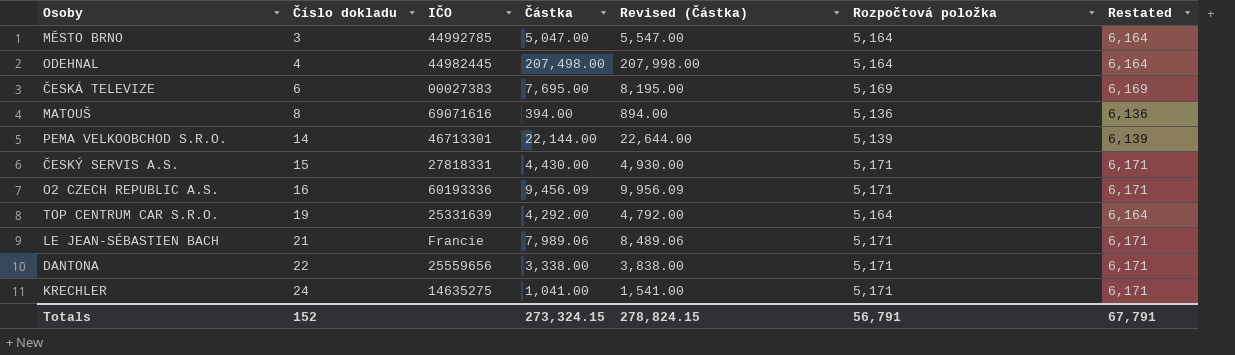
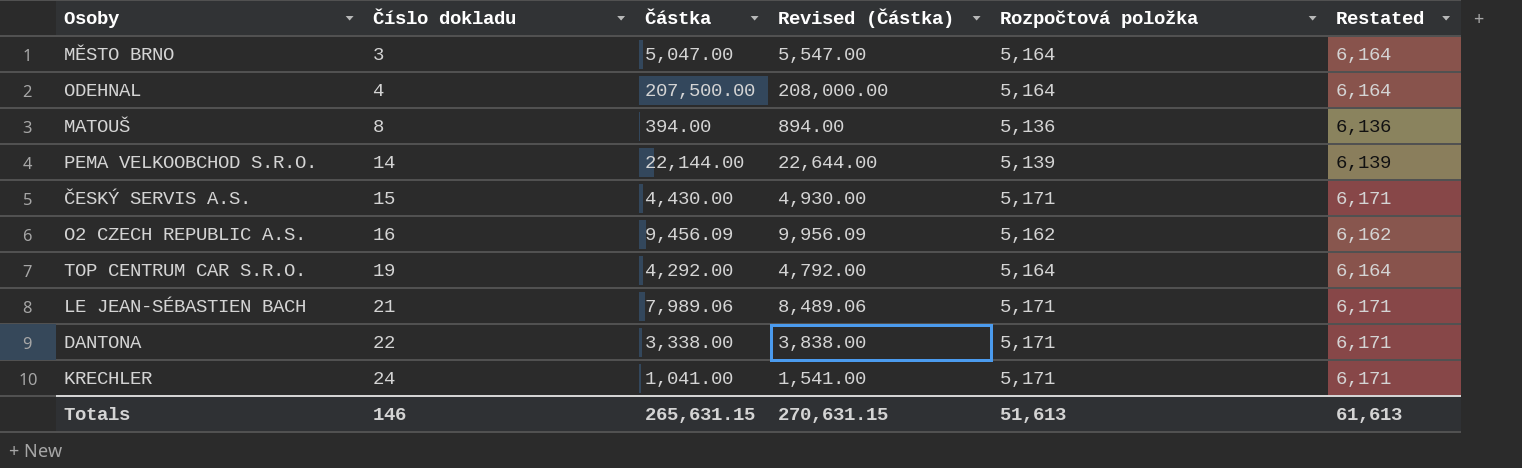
column IČO | position: 3 -> none
row ČESKÁ TELEVIZE: 6 | 00027383 | 7,695.00 | 8,195.00 | 5,169 | 6,169 -> none
ODEHNAL | Částka: 207,498.00 -> 207,500.00
ODEHNAL | Revised (Částka): 207,998.00 -> 208,000.00
O2 CZECH REPUBLIC A.S. | Rozpočtová položka: 5,171 -> 5,162
O2 CZECH REPUBLIC A.S. | Restated: 6,171 -> 6,162
Totals | Číslo dokladu: 152 -> 146
Totals | Částka: 273,324.15 -> 265,631.15
Totals | Revised (Částka): 278,824.15 -> 270,631.15
Totals | Rozpočtová položka: 56,791 -> 51,613
Totals | Restated: 67,791 -> 61,613

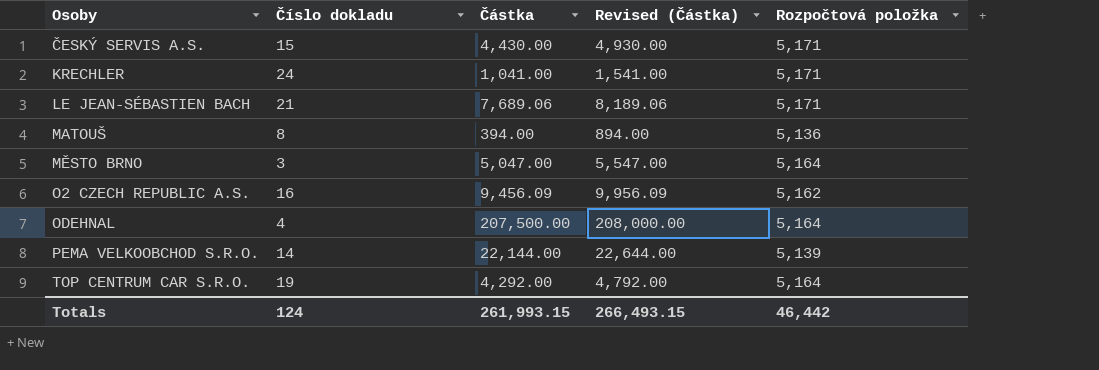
row order: Číslo dokladu ascending -> Osoby ascending
column Restated | formula: [Rozpočtová položka] + 1000 -> none
row DANTONA: 22 | 3,338.00 | 3,838.00 | 5,171 | 6,171 -> none
LE JEAN-SÉBASTIEN BACH | Částka: 7,989.06 -> 7,689.06
LE JEAN-SÉBASTIEN BACH | Revised (Částka): 8,489.06 -> 8,189.06
Totals | Číslo dokladu: 146 -> 124
Totals | Částka: 265,631.15 -> 261,993.15
Totals | Revised (Částka): 270,631.15 -> 266,493.15
Totals | Rozpočtová položka: 51,613 -> 46,442

